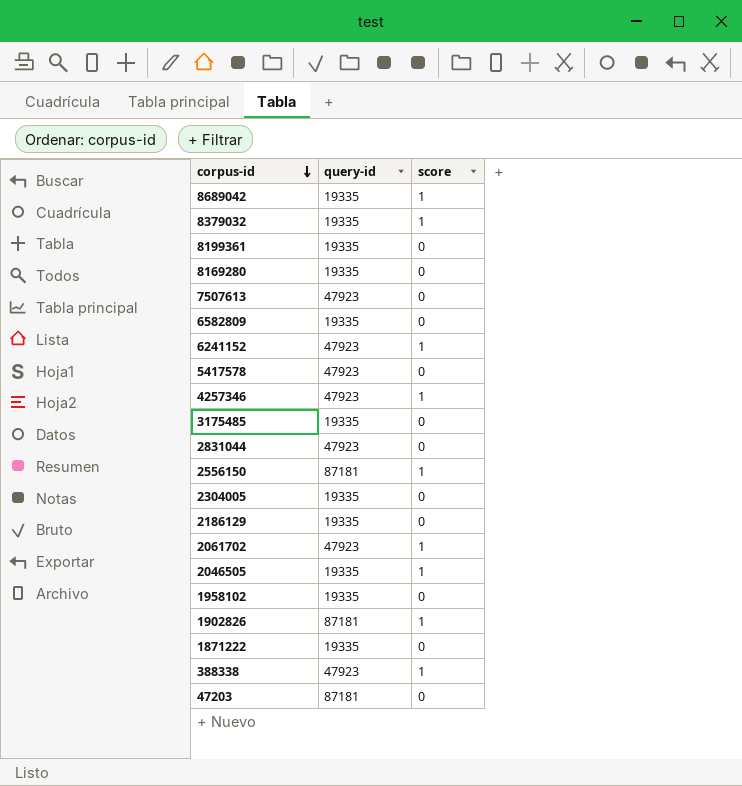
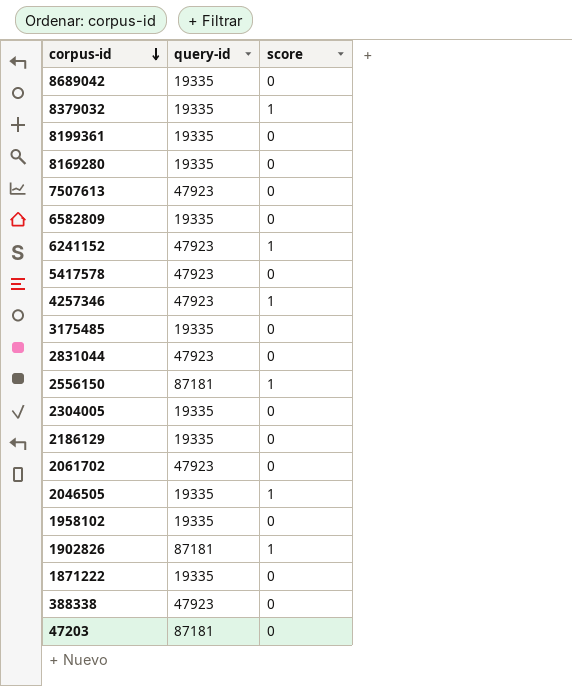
8689042 | score: 1 -> 0
2061702 | score: 1 -> 0
388338 | score: 1 -> 0

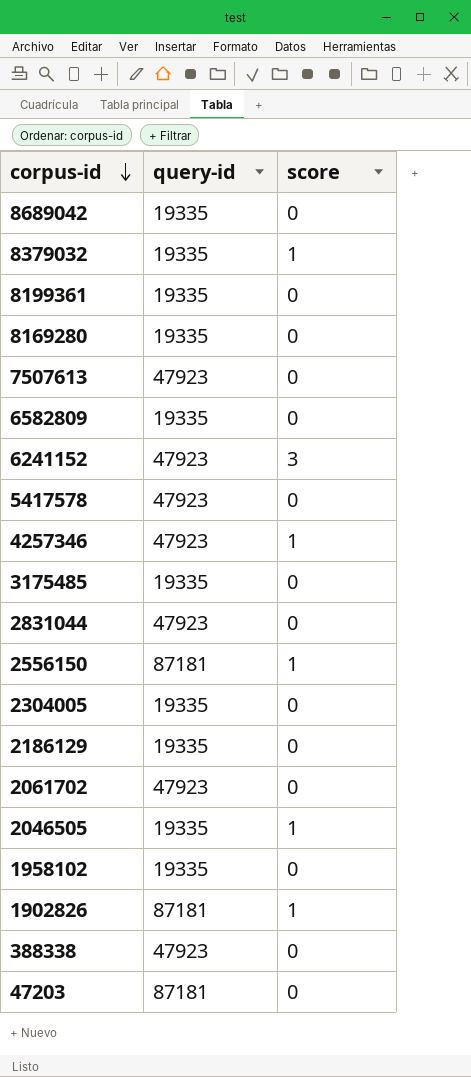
row 1871222: 19335 | 0 -> none
6241152 | score: 1 -> 3

